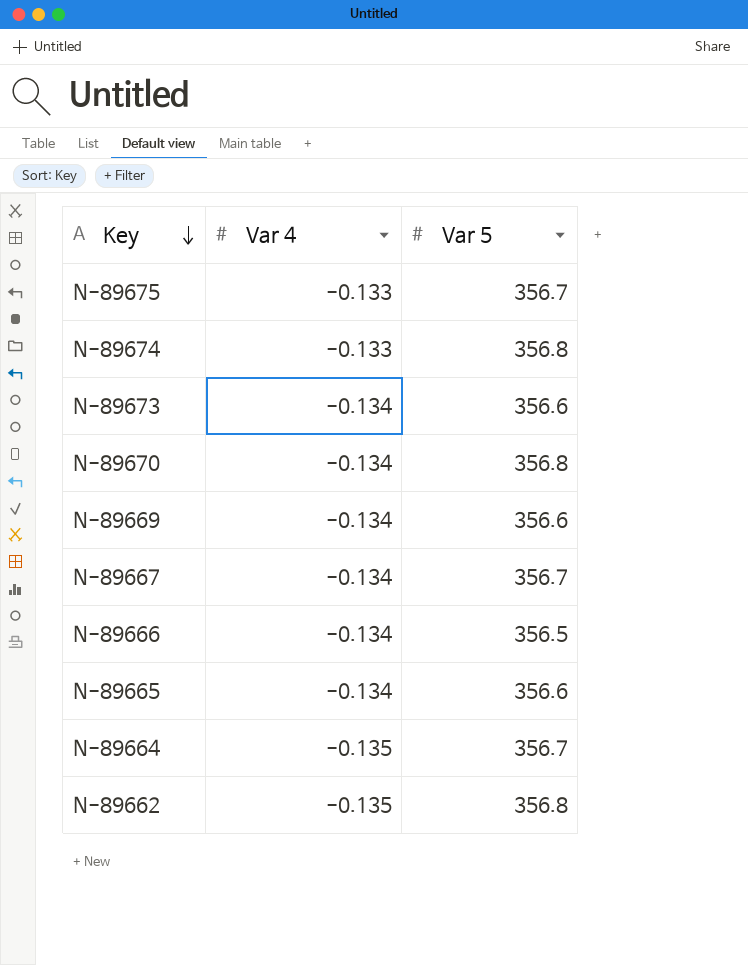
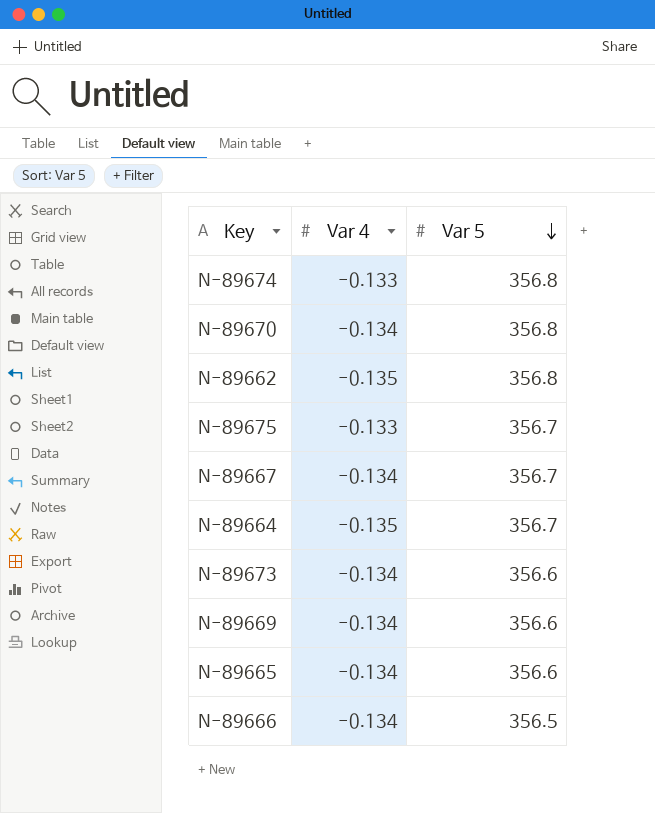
row order: Key descending -> Var 5 descending

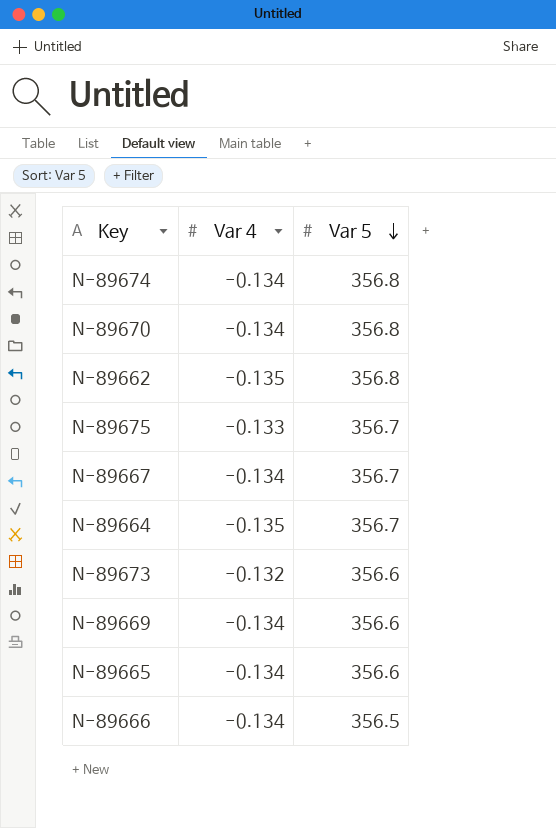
N-89674 | Var 4: -0.133 -> -0.134
N-89673 | Var 4: -0.134 -> -0.132

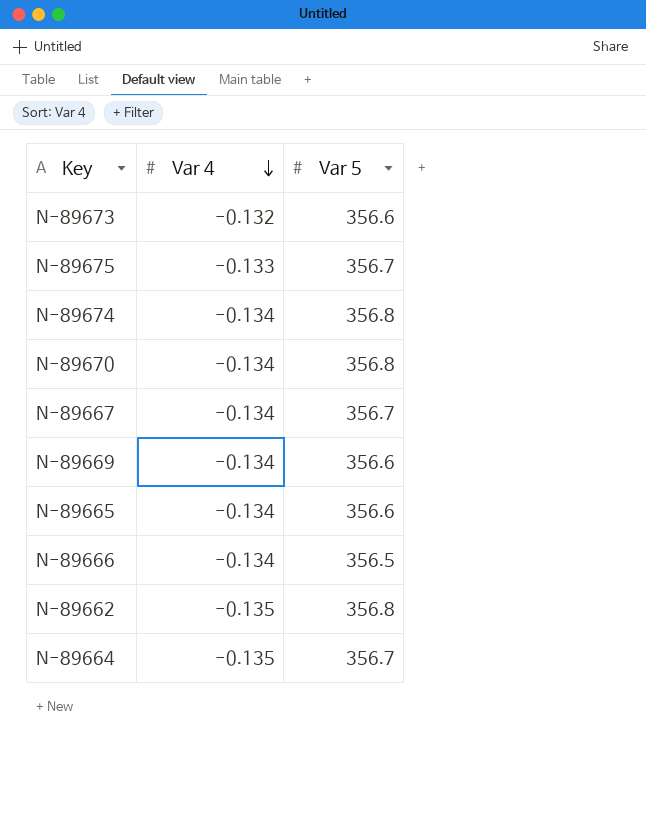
row order: Var 5 descending -> Var 4 descending

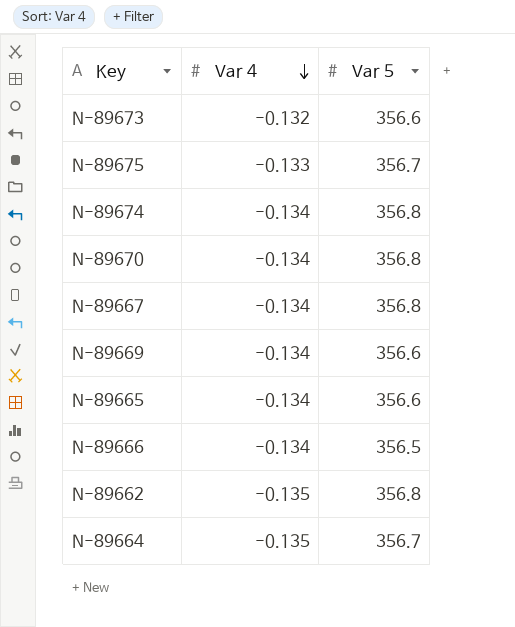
N-89667 | Var 5: 356.7 -> 356.8

